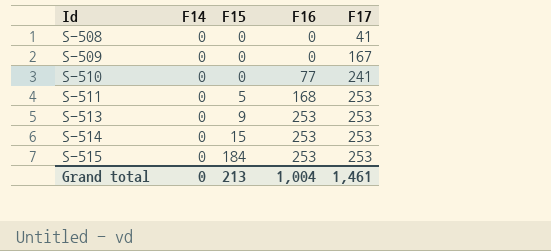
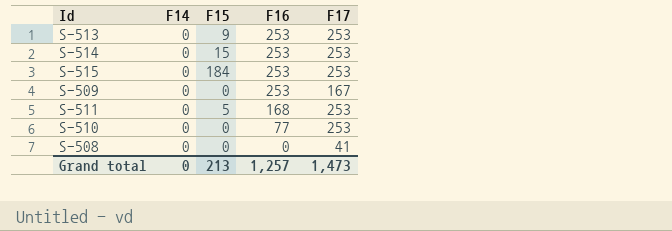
row order: Id ascending -> F16 descending
S-509 | F16: 0 -> 253
S-510 | F17: 241 -> 253
Grand total | F16: 1,004 -> 1,257
Grand total | F17: 1,461 -> 1,473

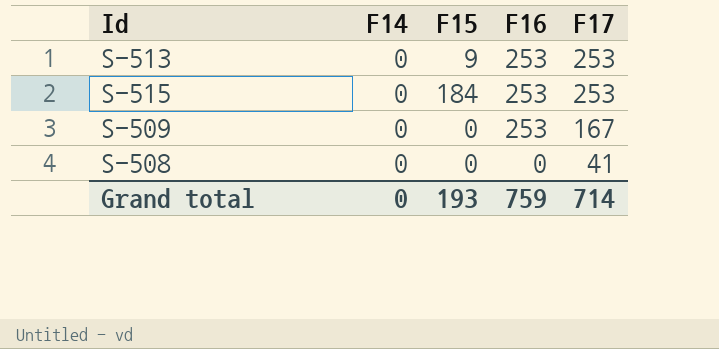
row S-514: 0 | 15 | 253 | 253 -> none
row S-511: 0 | 5 | 168 | 253 -> none
row S-510: 0 | 0 | 77 | 253 -> none
Grand total | F15: 213 -> 193
Grand total | F16: 1,257 -> 759
Grand total | F17: 1,473 -> 714

